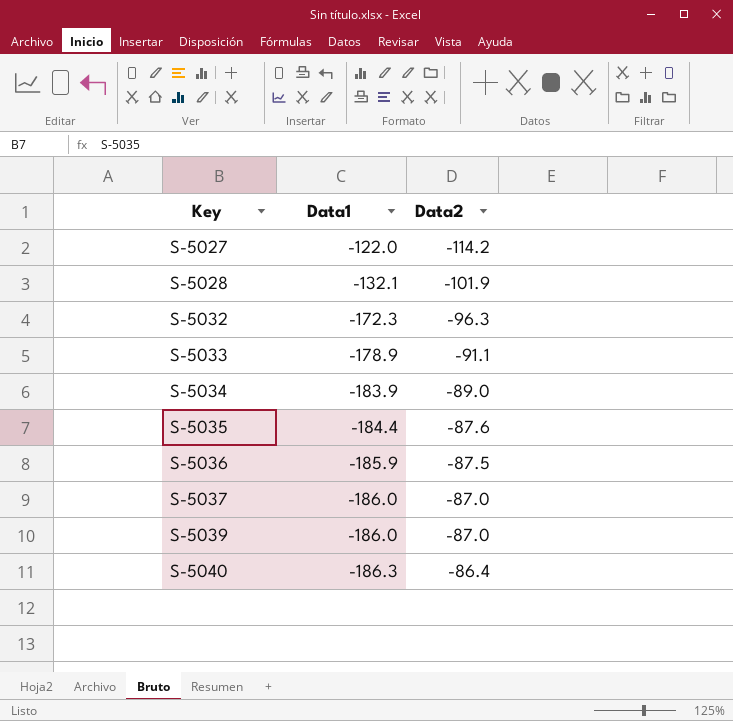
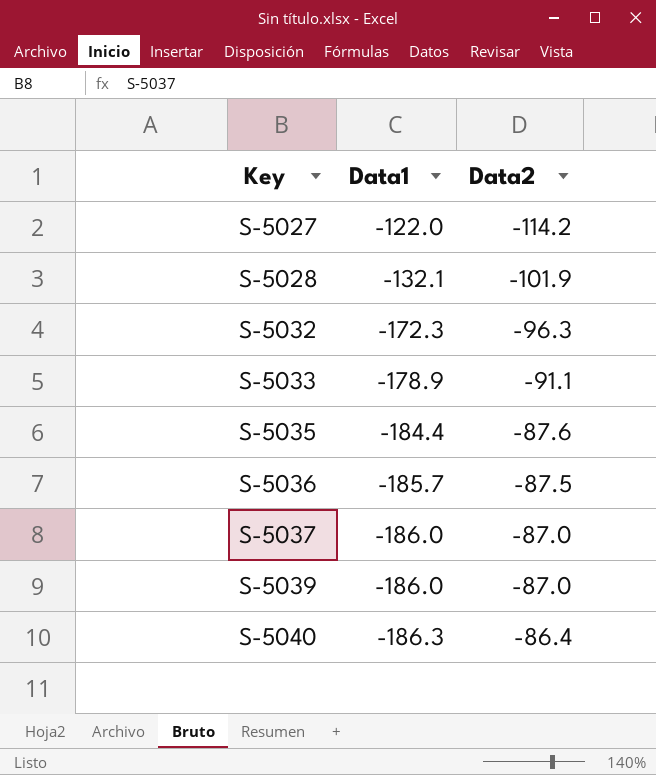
row S-5034: -183.9 | -89.0 -> none
S-5036 | Data1: -185.9 -> -185.7

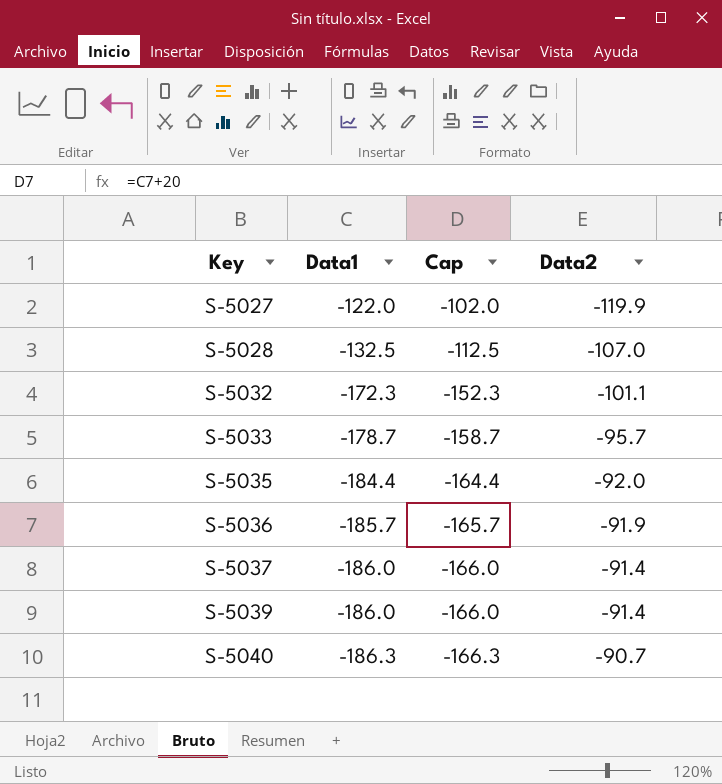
column Cap | formula: none -> [Data1] + 20
S-5027 | Data2: -114.2 -> -119.9
S-5028 | Data1: -132.1 -> -132.5
S-5028 | Data2: -101.9 -> -107.0
S-5032 | Data2: -96.3 -> -101.1
S-5033 | Data1: -178.9 -> -178.7
S-5033 | Data2: -91.1 -> -95.7
S-5035 | Data2: -87.6 -> -92.0
S-5036 | Data2: -87.5 -> -91.9
S-5037 | Data2: -87.0 -> -91.4
S-5039 | Data2: -87.0 -> -91.4
S-5040 | Data2: -86.4 -> -90.7

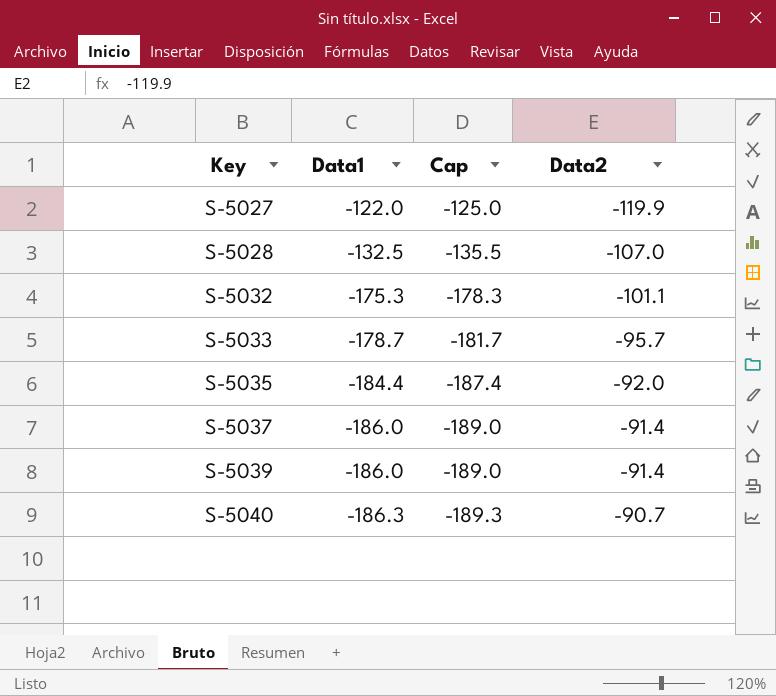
column Cap | formula: [Data1] + 20 -> [Data1] - 3
row S-5036: -185.7 | -165.7 | -91.9 -> none
S-5032 | Data1: -172.3 -> -175.3

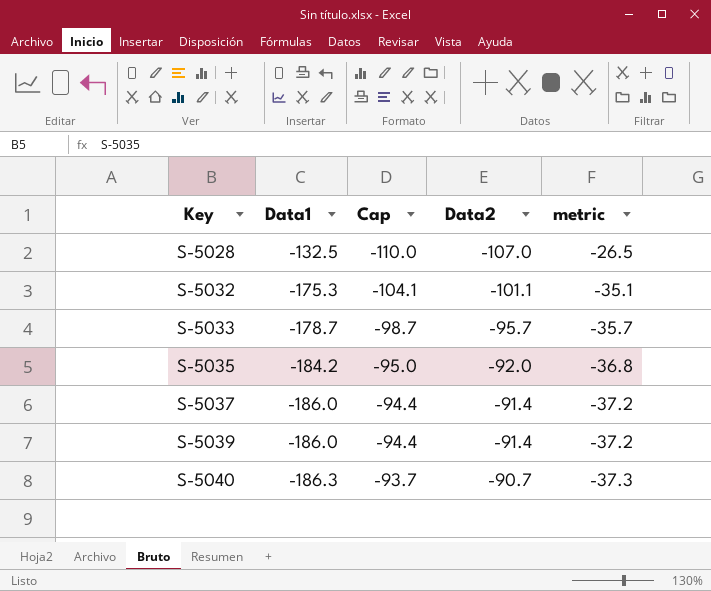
column Cap | formula: [Data1] - 3 -> [Data2] - 3
column metric | formula: none -> [Data1] * 0.2
row S-5027: -122.0 | -125.0 | -119.9 -> none
S-5035 | Data1: -184.4 -> -184.2

